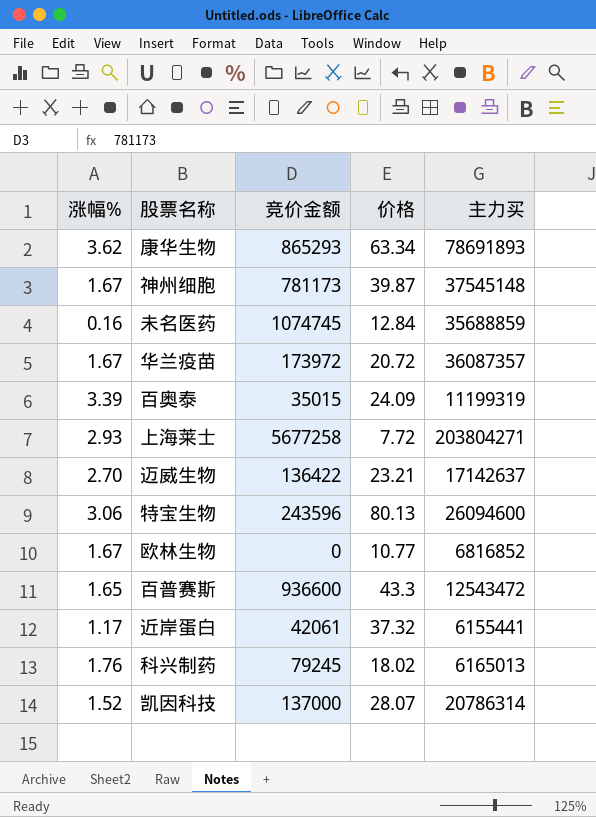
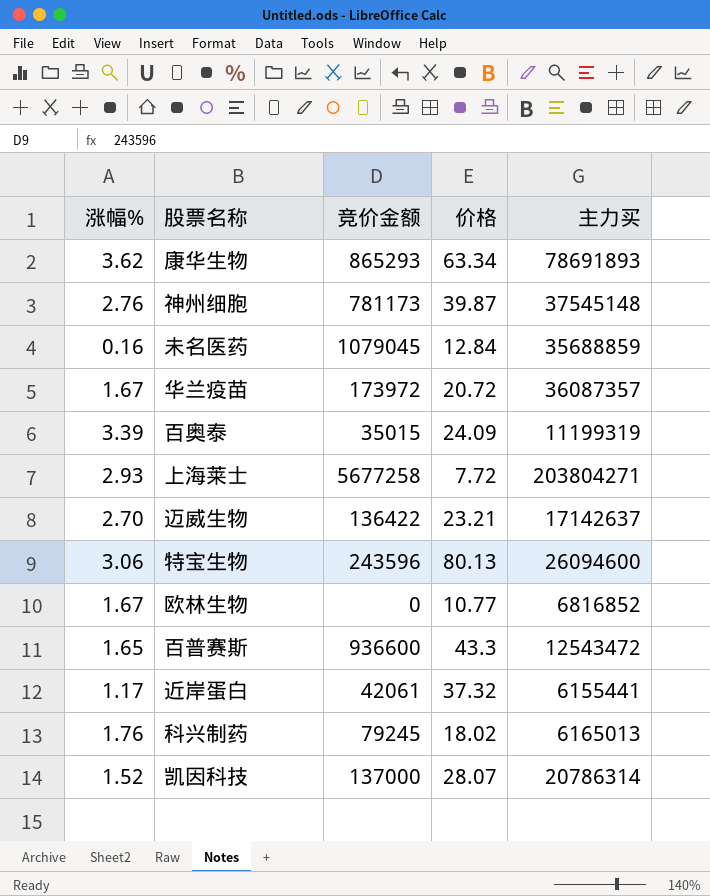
神州细胞 | 涨幅%: 1.67 -> 2.76
未名医药 | 竞价金额: 1074745 -> 1079045

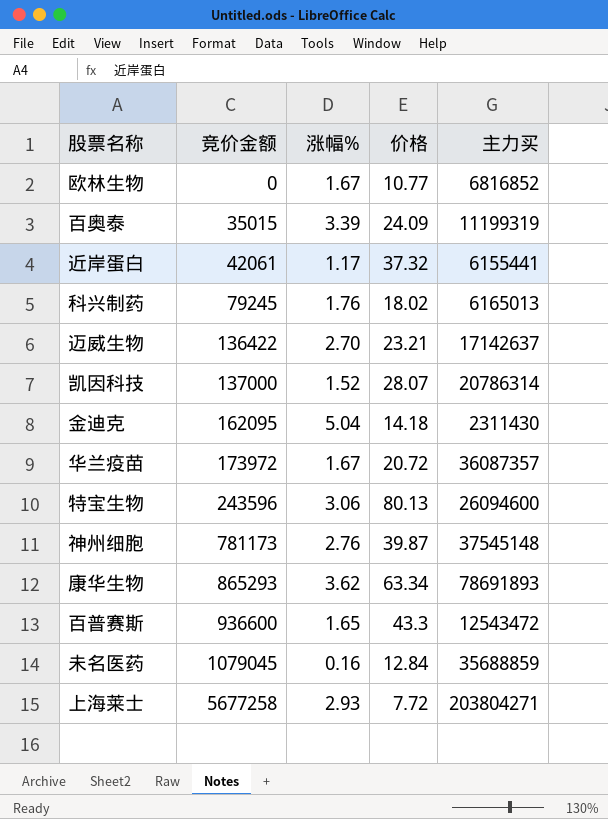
row order: none -> 竞价金额 ascending
column 涨幅% | position: 1 -> 3
row 金迪克: none -> 162095 | 5.04 | 14.18 | 2311430

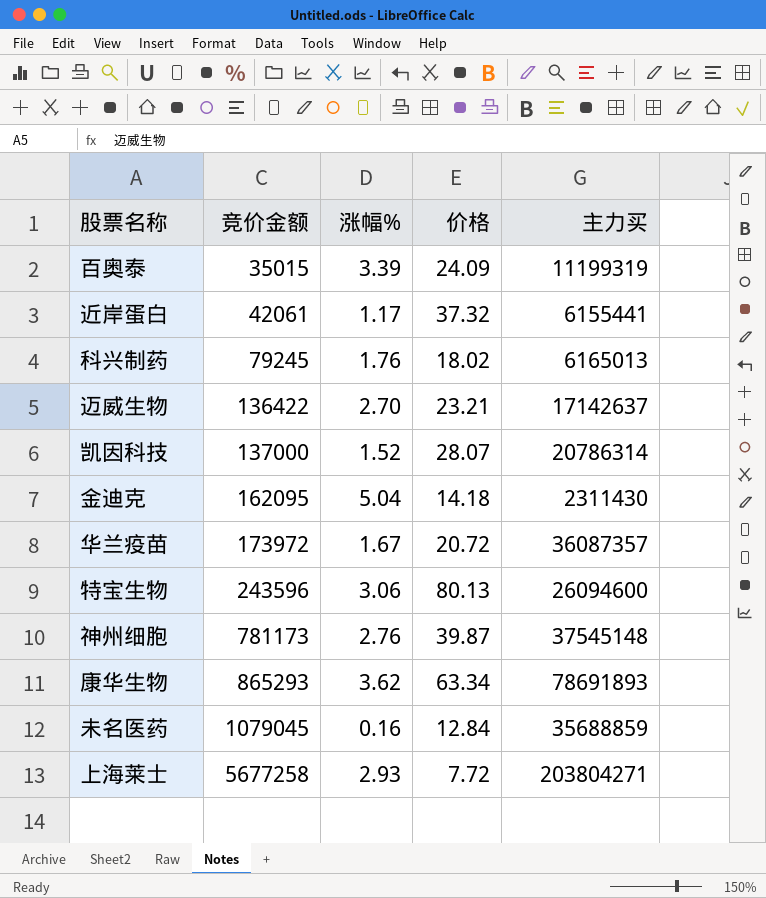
row 欧林生物: 0 | 1.67 | 10.77 | 6816852 -> none
row 百普赛斯: 936600 | 1.65 | 43.3 | 12543472 -> none

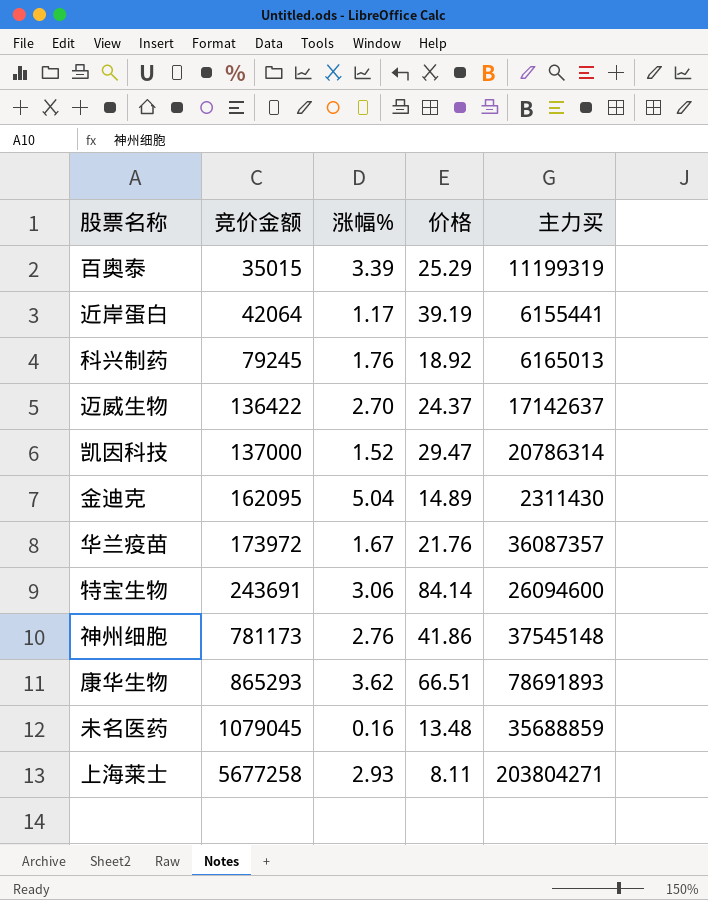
百奥泰 | 价格: 24.09 -> 25.29
近岸蛋白 | 竞价金额: 42061 -> 42064
近岸蛋白 | 价格: 37.32 -> 39.19
科兴制药 | 价格: 18.02 -> 18.92
迈威生物 | 价格: 23.21 -> 24.37
凯因科技 | 价格: 28.07 -> 29.47
金迪克 | 价格: 14.18 -> 14.89
华兰疫苗 | 价格: 20.72 -> 21.76
特宝生物 | 竞价金额: 243596 -> 243691
特宝生物 | 价格: 80.13 -> 84.14
神州细胞 | 价格: 39.87 -> 41.86
康华生物 | 价格: 63.34 -> 66.51
未名医药 | 价格: 12.84 -> 13.48
上海莱士 | 价格: 7.72 -> 8.11

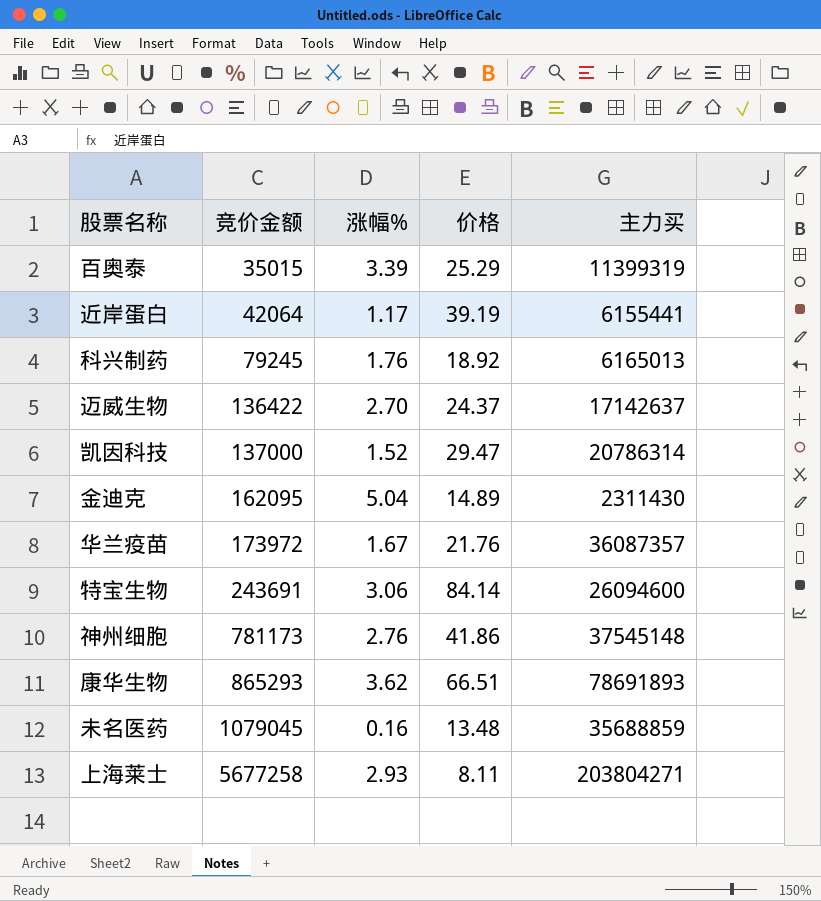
百奥泰 | 主力买: 11199319 -> 11399319

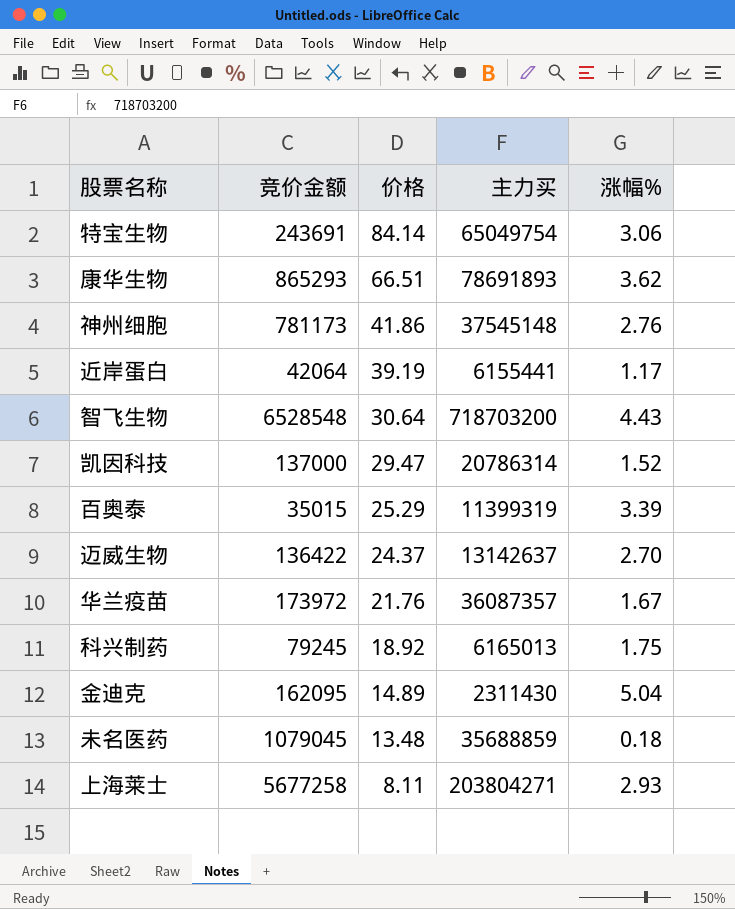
row order: 竞价金额 ascending -> 价格 descending
column 涨幅% | position: 3 -> 5
特宝生物 | 主力买: 26094600 -> 65049754
row 智飞生物: none -> 6528548 | 30.64 | 718703200 | 4.43
迈威生物 | 主力买: 17142637 -> 13142637
科兴制药 | 涨幅%: 1.76 -> 1.75
未名医药 | 涨幅%: 0.16 -> 0.18

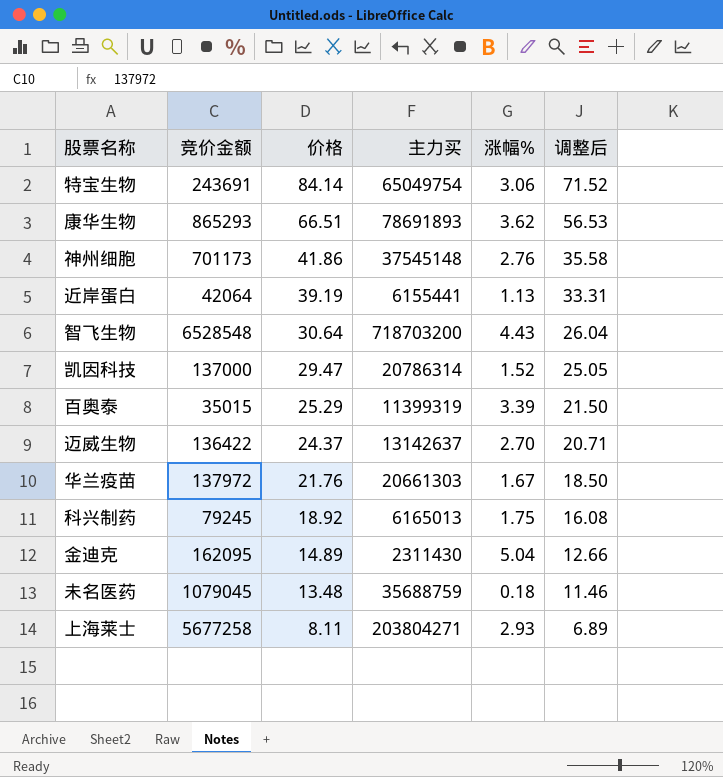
column 调整后 | formula: none -> [价格] * 0.85
神州细胞 | 竞价金额: 781173 -> 701173
近岸蛋白 | 涨幅%: 1.17 -> 1.13
华兰疫苗 | 竞价金额: 173972 -> 137972
华兰疫苗 | 主力买: 36087357 -> 20661303
未名医药 | 主力买: 35688859 -> 35688759

